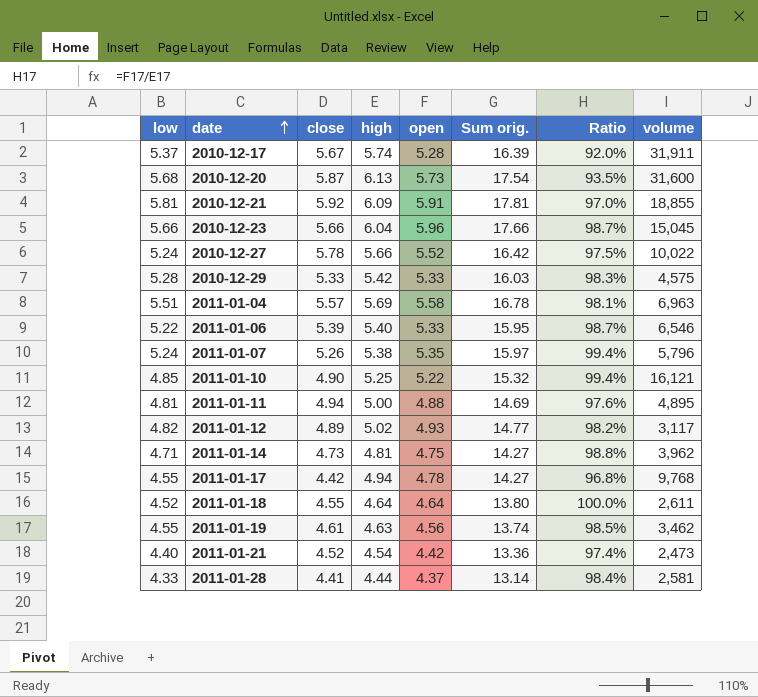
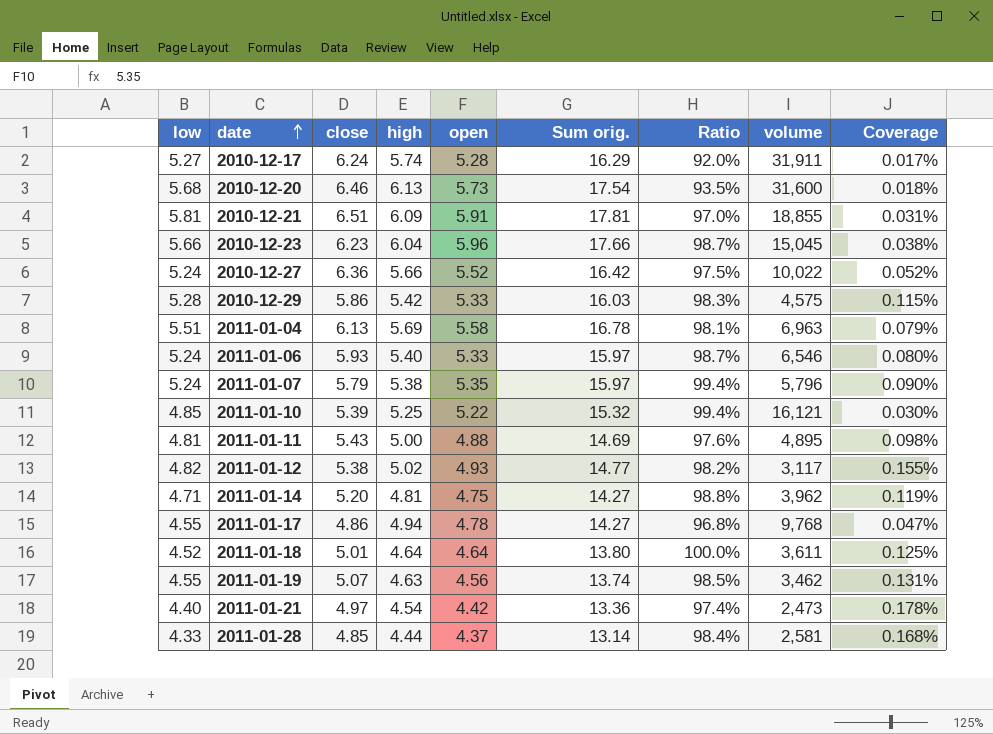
column Coverage | formula: none -> [low] / [volume]
2010-12-17 | low: 5.37 -> 5.27
2010-12-17 | close: 5.67 -> 6.24
2010-12-17 | Sum orig.: 16.39 -> 16.29
2010-12-20 | close: 5.87 -> 6.46
2010-12-21 | close: 5.92 -> 6.51
2010-12-23 | close: 5.66 -> 6.23
2010-12-27 | close: 5.78 -> 6.36
2010-12-29 | close: 5.33 -> 5.86
2011-01-04 | close: 5.57 -> 6.13
2011-01-06 | low: 5.22 -> 5.24
2011-01-06 | close: 5.39 -> 5.93
2011-01-06 | Sum orig.: 15.95 -> 15.97
2011-01-07 | close: 5.26 -> 5.79
2011-01-10 | close: 4.90 -> 5.39
2011-01-11 | close: 4.94 -> 5.43
2011-01-12 | close: 4.89 -> 5.38
2011-01-14 | close: 4.73 -> 5.20
2011-01-17 | close: 4.42 -> 4.86
2011-01-18 | close: 4.55 -> 5.01
2011-01-18 | volume: 2,611 -> 3,611
2011-01-19 | close: 4.61 -> 5.07
2011-01-21 | close: 4.52 -> 4.97
2011-01-28 | close: 4.41 -> 4.85

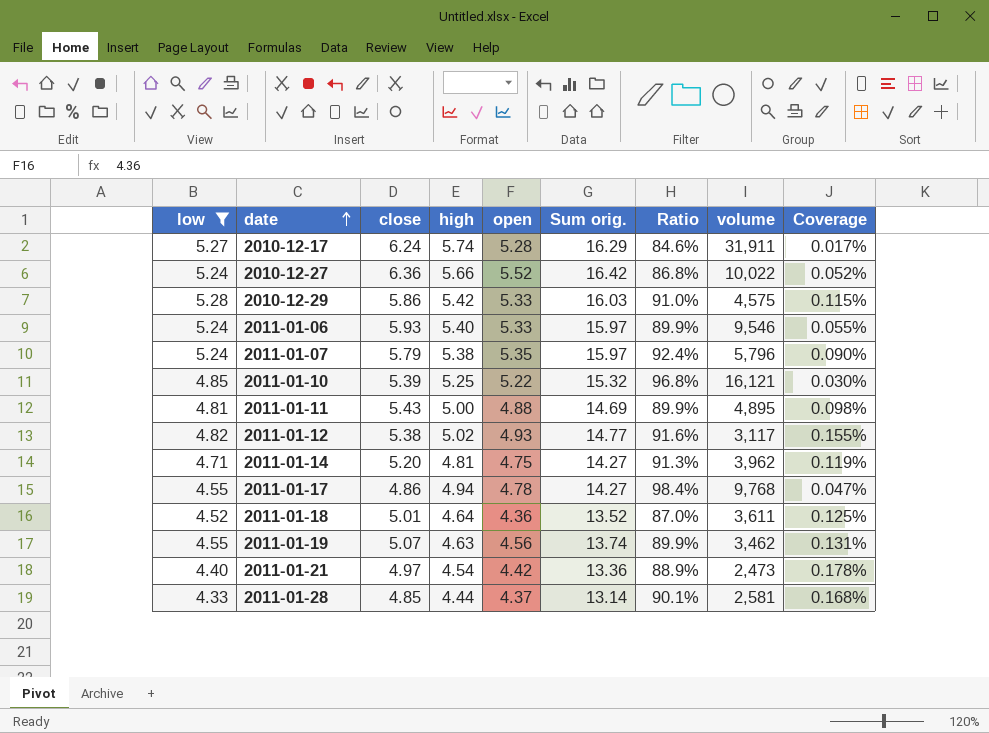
filter: none -> low <= 5.28
column Ratio | formula: [open] / [high] -> [open] / [close]
2011-01-06 | volume: 6,546 -> 9,546
2011-01-06 | Coverage: 0.080% -> 0.055%
2011-01-18 | open: 4.64 -> 4.36
2011-01-18 | Sum orig.: 13.80 -> 13.52

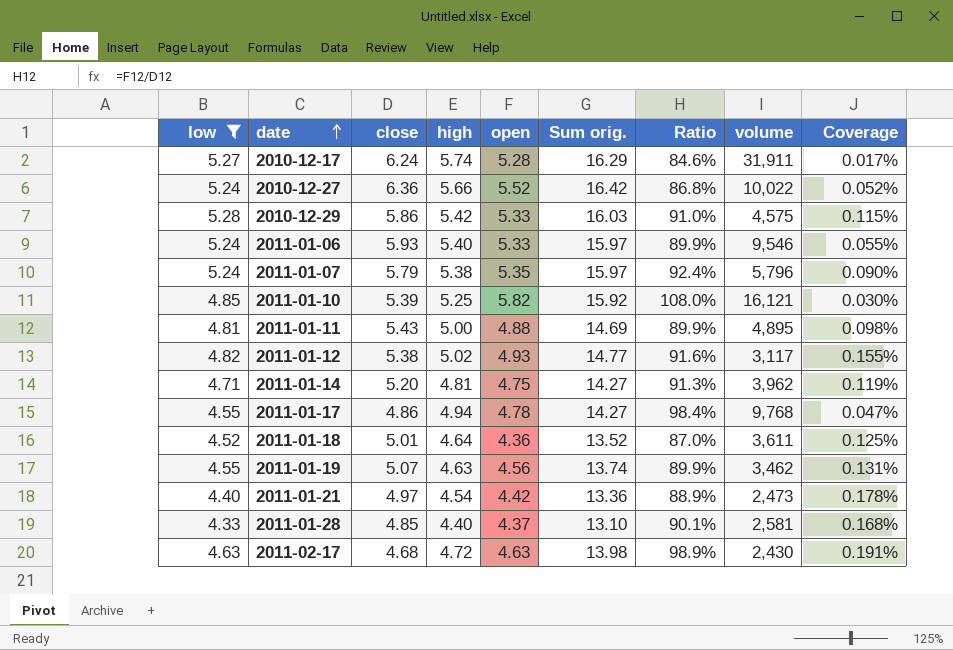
2011-01-10 | open: 5.22 -> 5.82
2011-01-10 | Sum orig.: 15.32 -> 15.92
2011-01-10 | Ratio: 96.8% -> 108.0%
2011-01-28 | high: 4.44 -> 4.40
2011-01-28 | Sum orig.: 13.14 -> 13.10
row 2011-02-17: none -> 4.63 | 4.68 | 4.72 | 4.63 | 13.98 | 98.9% | 2,430 | 0.191%

